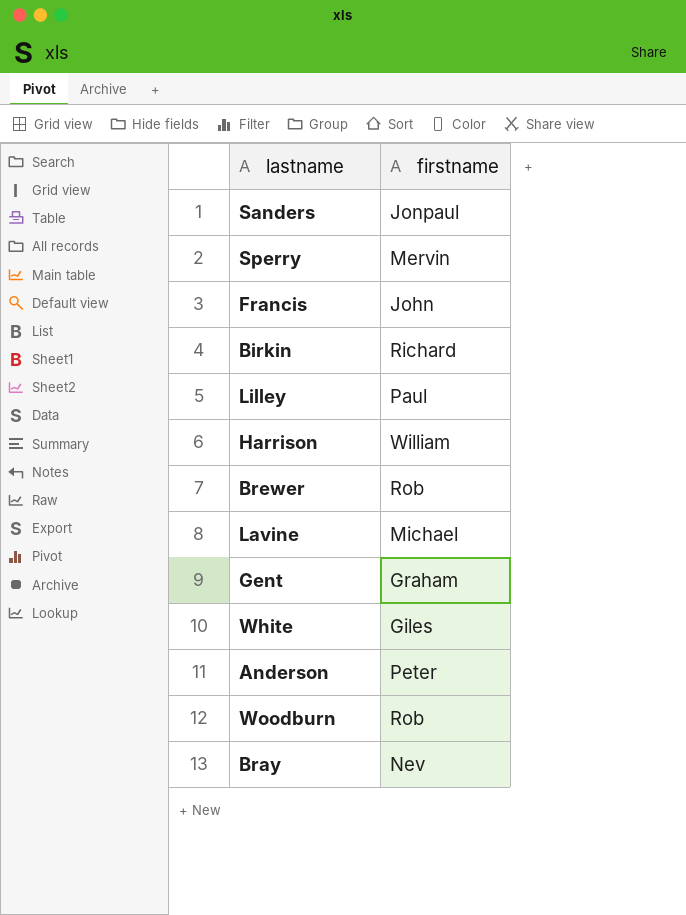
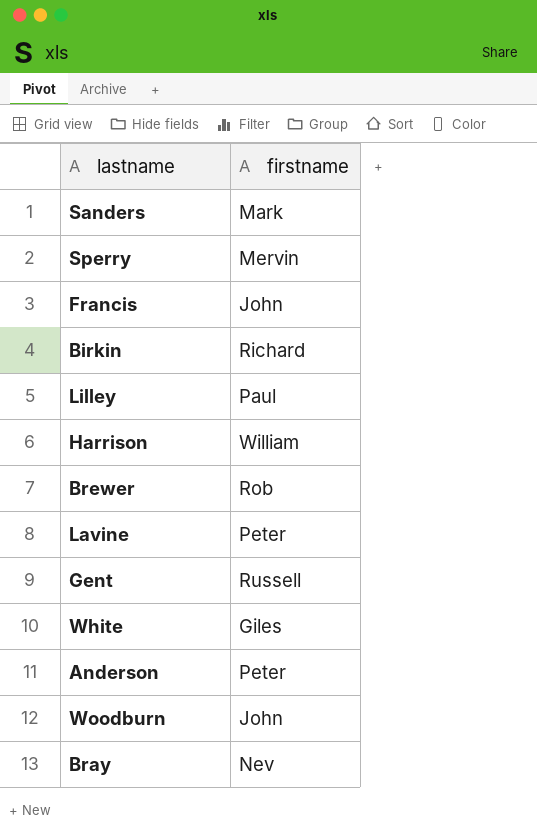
Sanders | firstname: Jonpaul -> Mark
Lavine | firstname: Michael -> Peter
Gent | firstname: Graham -> Russell
Woodburn | firstname: Rob -> John

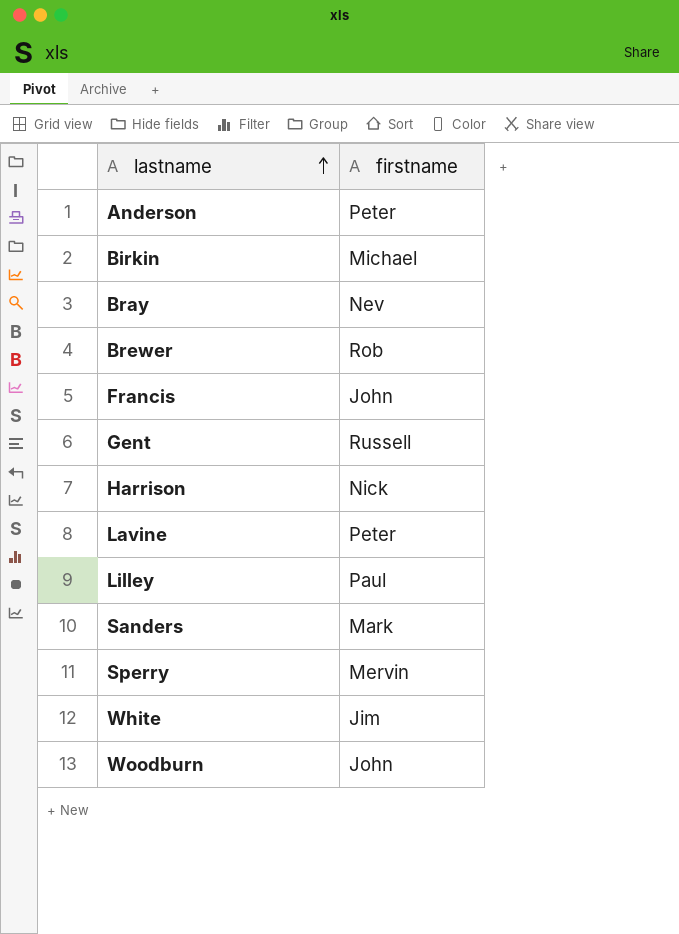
row order: none -> lastname ascending
Birkin | firstname: Richard -> Michael
Harrison | firstname: William -> Nick
White | firstname: Giles -> Jim

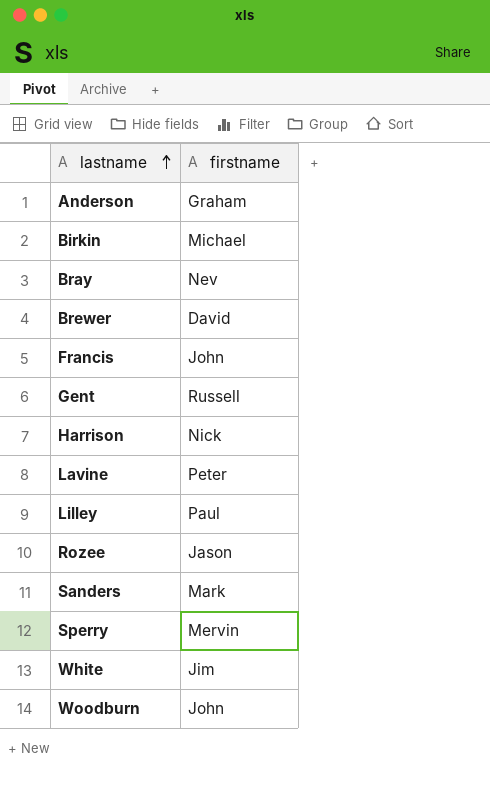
Anderson | firstname: Peter -> Graham
Brewer | firstname: Rob -> David
row Rozee: none -> Jason

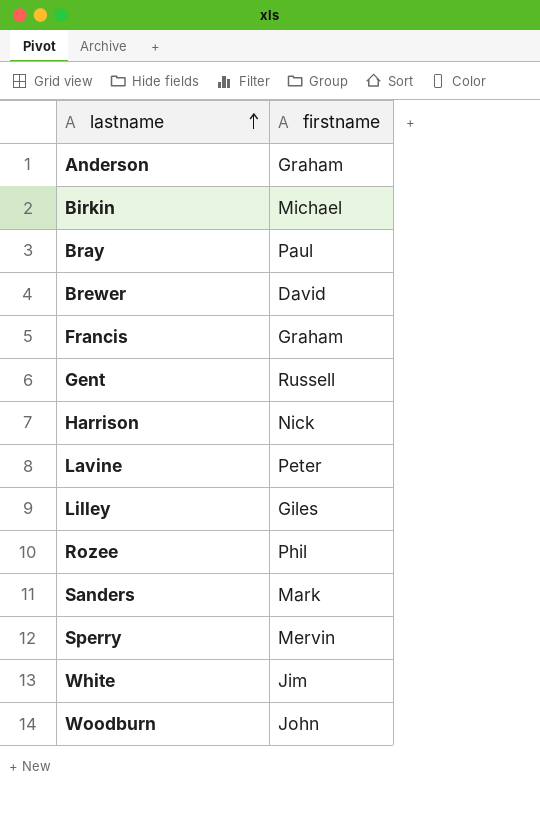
Bray | firstname: Nev -> Paul
Francis | firstname: John -> Graham
Lilley | firstname: Paul -> Giles
Rozee | firstname: Jason -> Phil

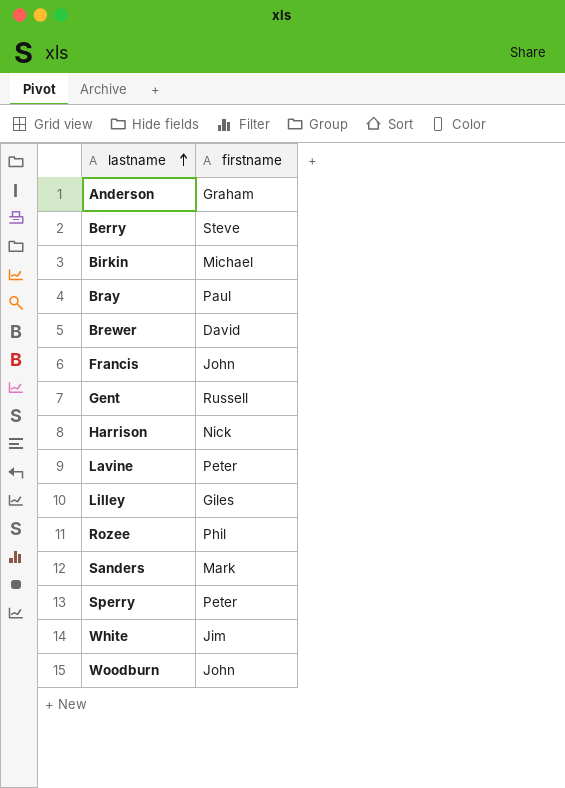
row Berry: none -> Steve
Francis | firstname: Graham -> John
Sperry | firstname: Mervin -> Peter

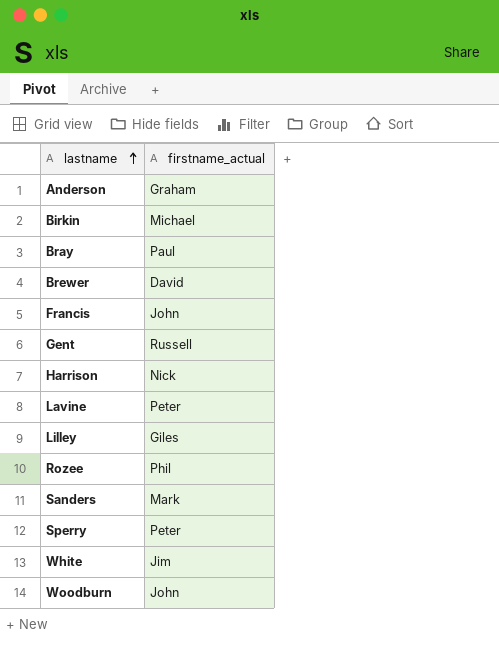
column name: firstname -> firstname_actual
row Berry: Steve -> none

